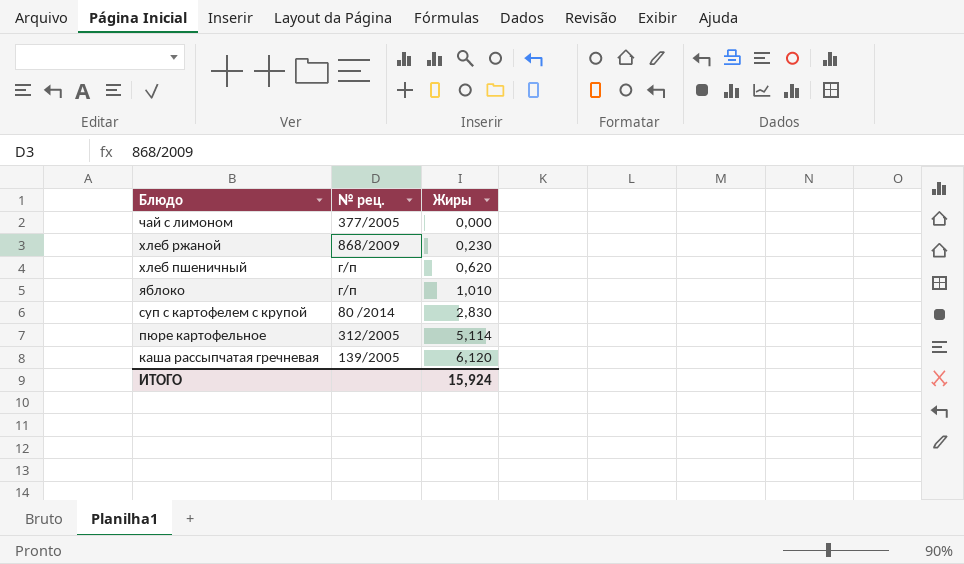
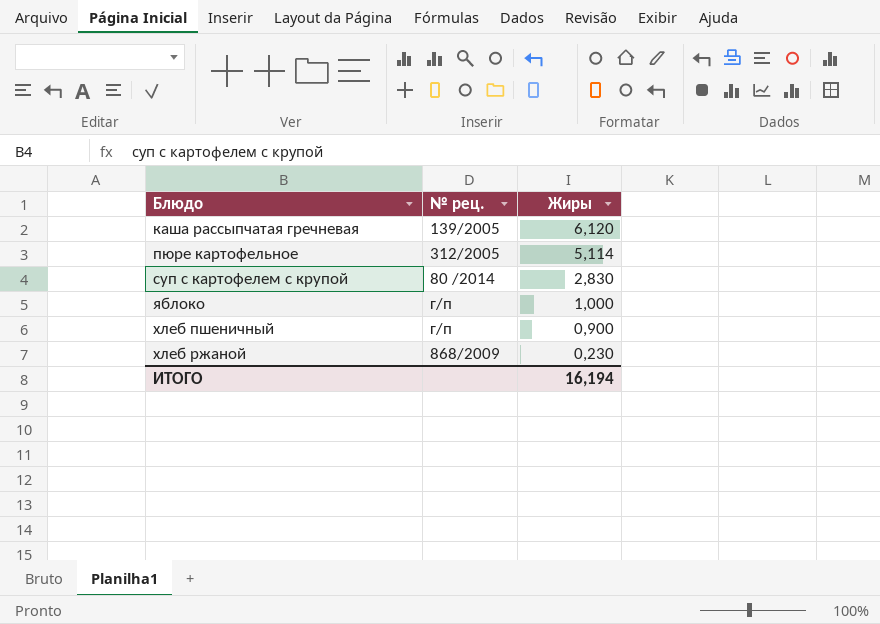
row order: Жиры ascending -> Жиры descending
row чай с лимоном: 377/2005 | 0,000 -> none
яблоко | Жиры: 1,010 -> 1,000
хлеб пшеничный | Жиры: 0,620 -> 0,900
ИТОГО | Жиры: 15,924 -> 16,194

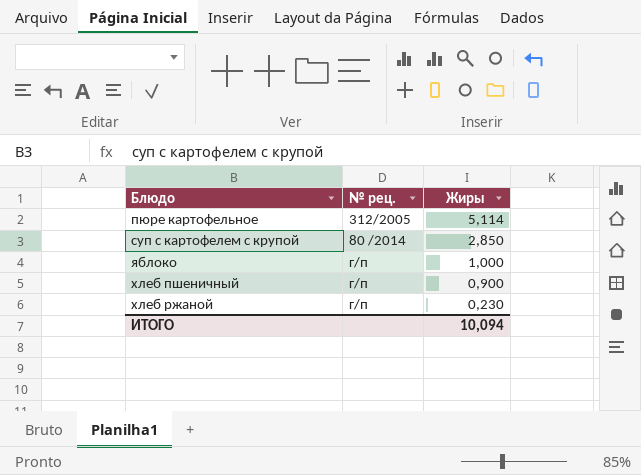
row каша рассыпчатая гречневая: 139/2005 | 6,120 -> none
суп с картофелем с крупой | Жиры: 2,830 -> 2,850
хлеб ржаной | № рец.: 868/2009 -> г/п
ИТОГО | Жиры: 16,194 -> 10,094

